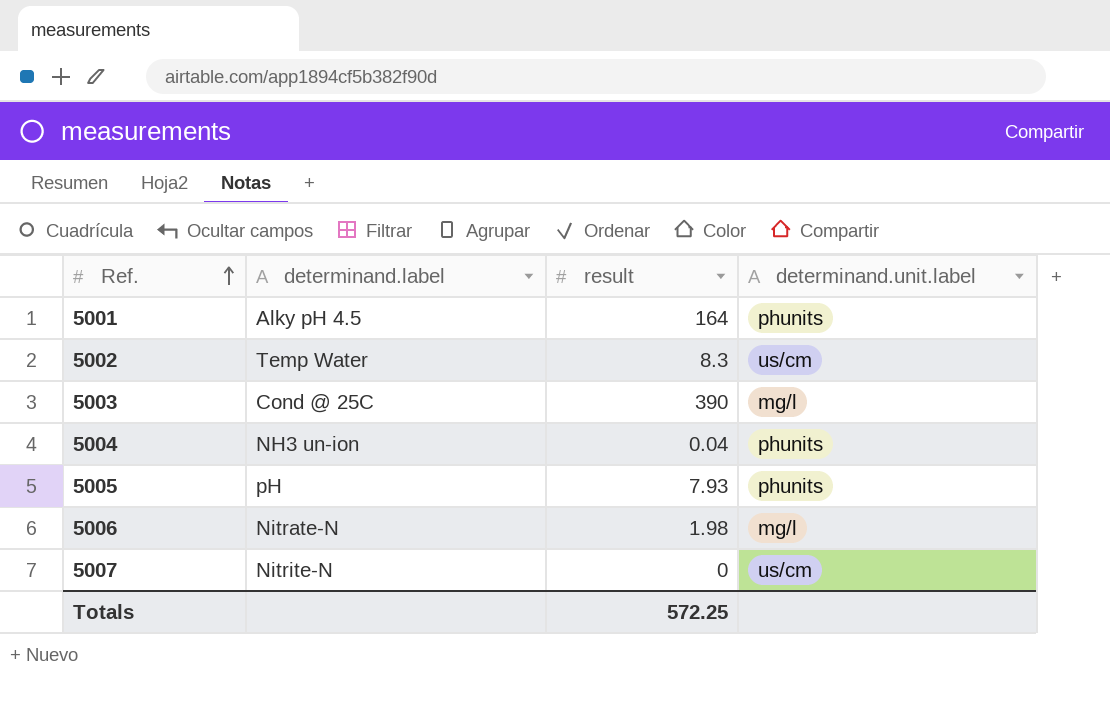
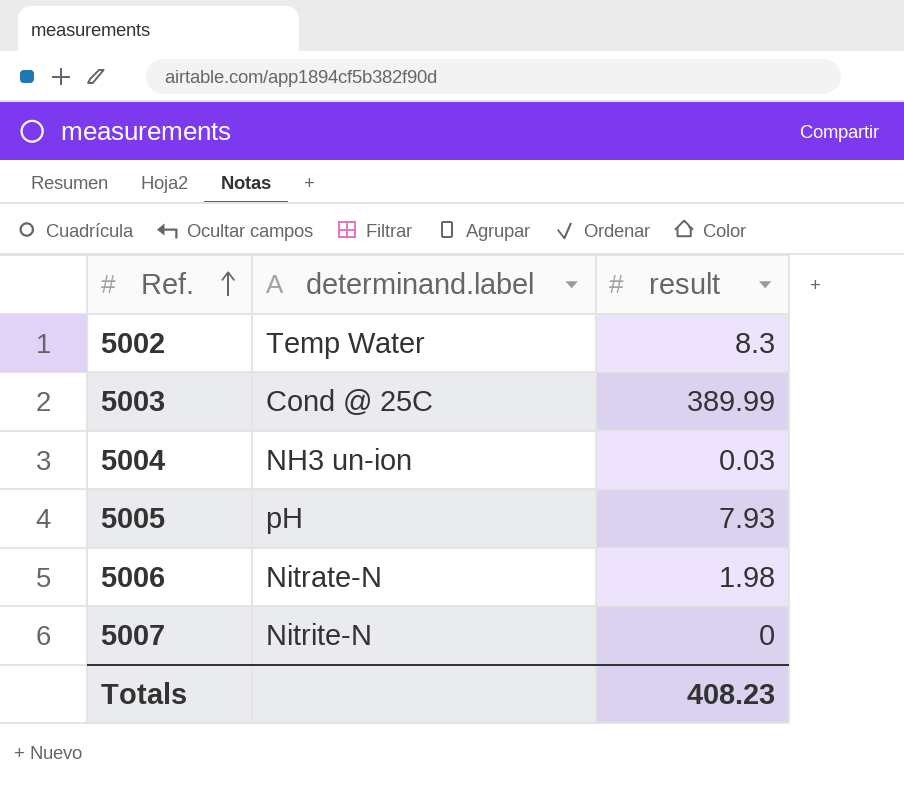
column determinand.unit.label | position: 4 -> none
row 5001: Alky pH 4.5 | 164 | phunits -> none
5003 | result: 390 -> 389.99
5004 | result: 0.04 -> 0.03
Totals | result: 572.25 -> 408.23

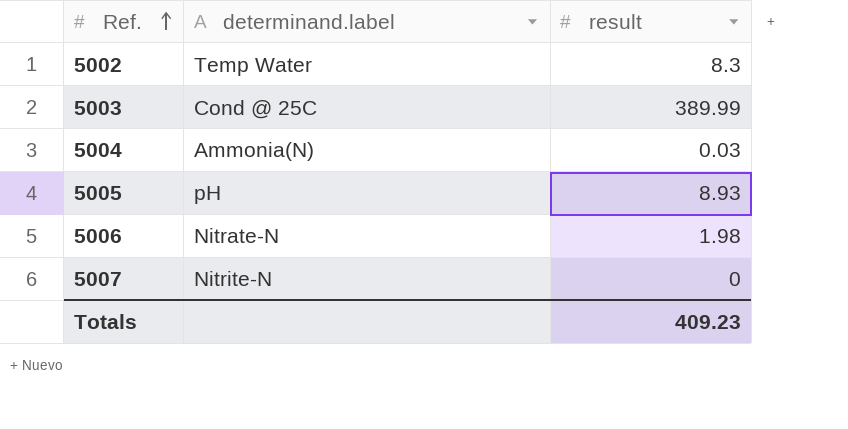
5004 | determinand.label: NH3 un-ion -> Ammonia(N)
5005 | result: 7.93 -> 8.93
Totals | result: 408.23 -> 409.23

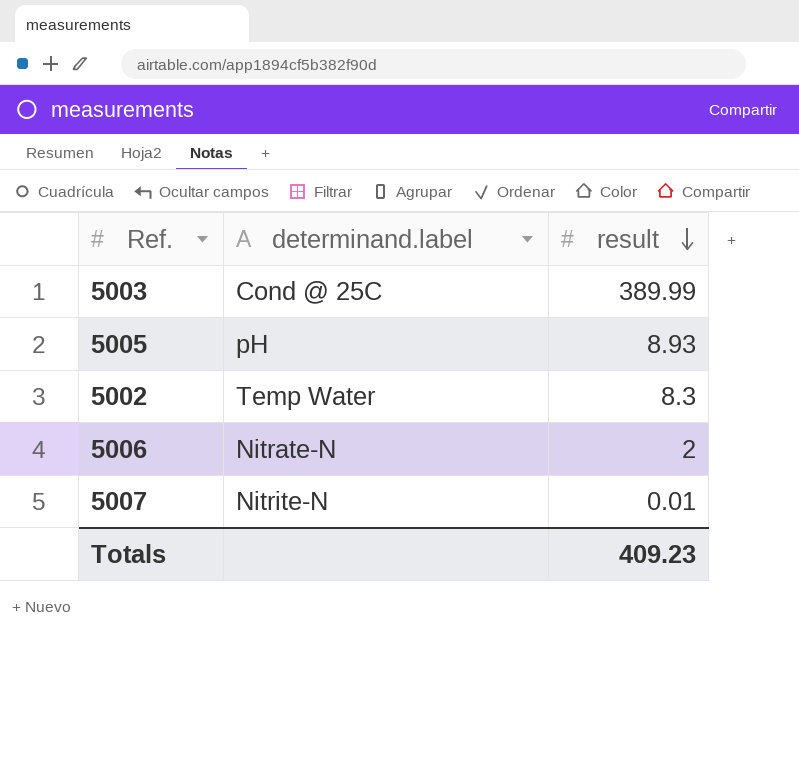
row order: Ref. ascending -> result descending
row 5004: Ammonia(N) | 0.03 -> none
5006 | result: 1.98 -> 2
5007 | result: 0 -> 0.01

